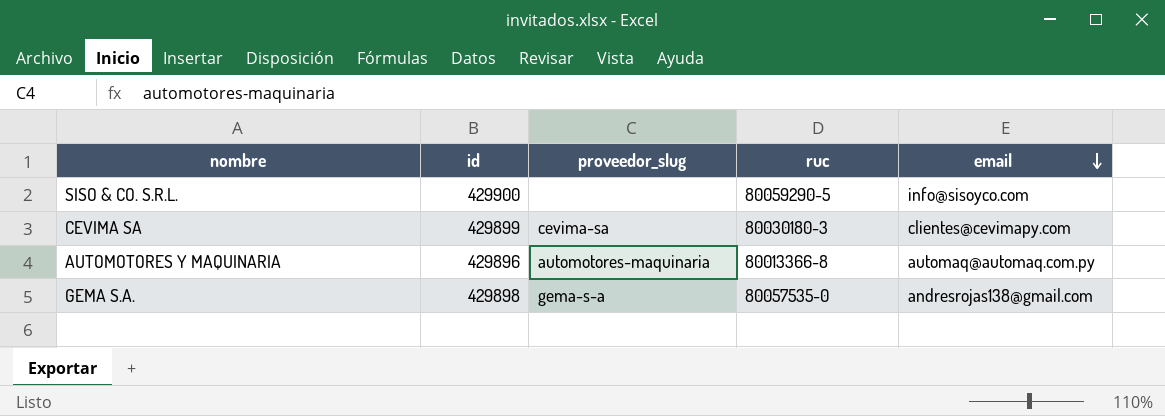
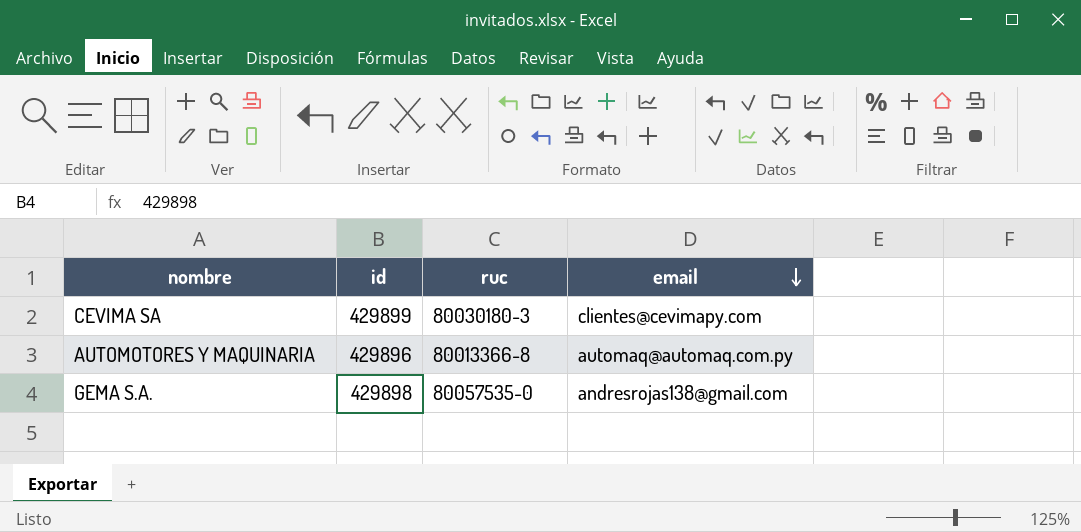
column proveedor_slug | position: 3 -> none
row SISO & CO. S.R.L.: 429900 | none | 80059290-5 | info@sisoyco.com -> none

